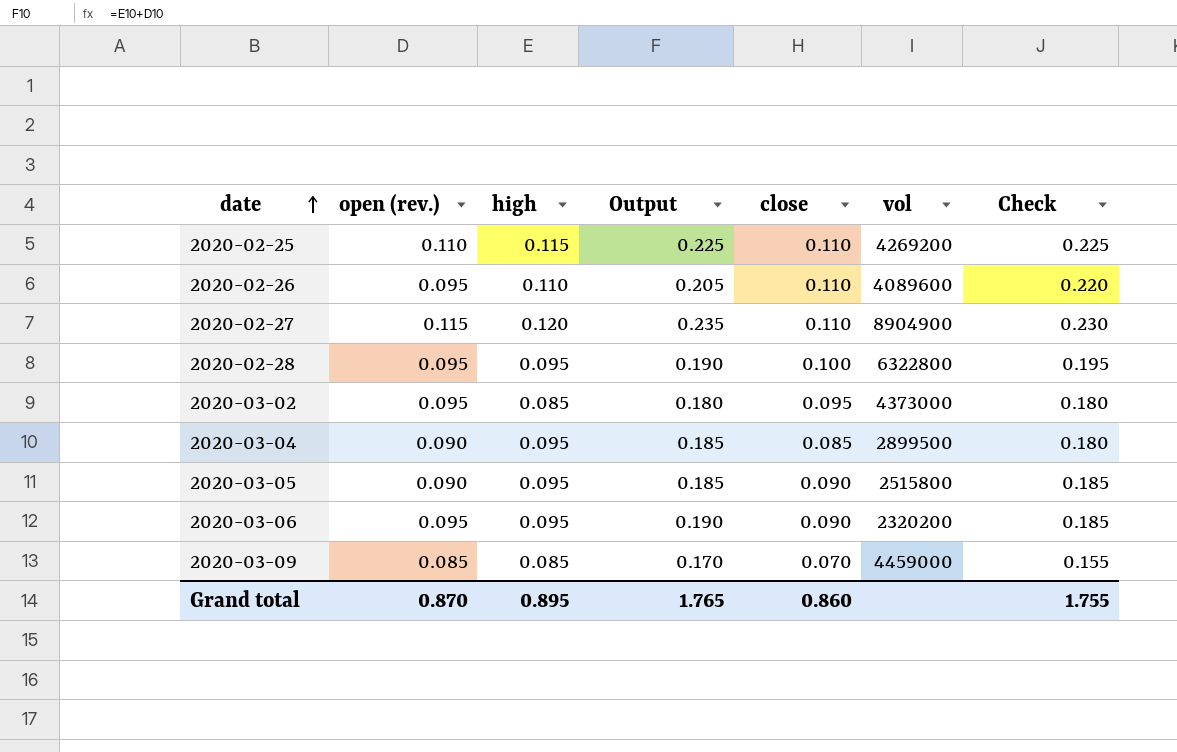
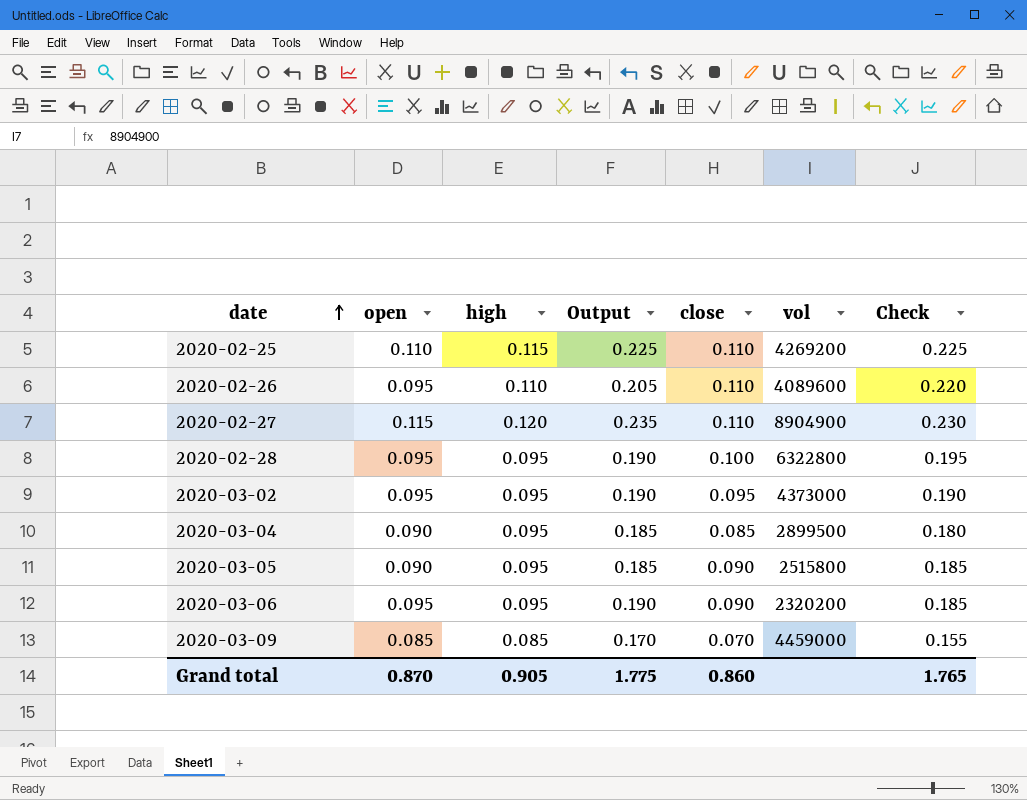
column name: open (rev.) -> open
2020-03-02 | high: 0.085 -> 0.095
2020-03-02 | Output: 0.180 -> 0.190
2020-03-02 | Check: 0.180 -> 0.190
Grand total | high: 0.895 -> 0.905
Grand total | Output: 1.765 -> 1.775
Grand total | Check: 1.755 -> 1.765

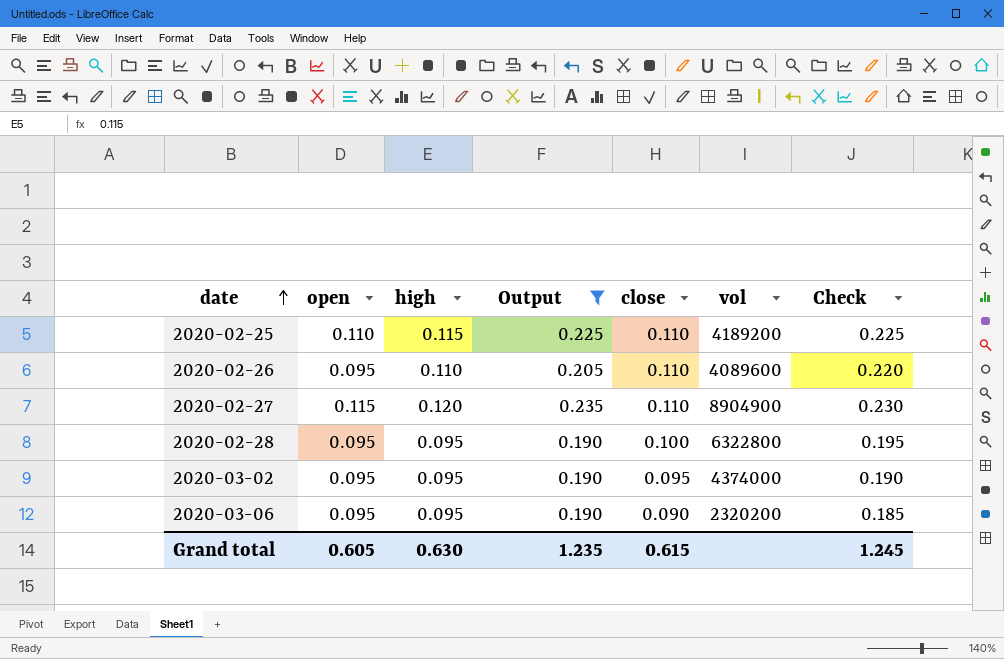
filter: none -> Output >= 0.190
2020-02-25 | vol: 4269200 -> 4189200
2020-03-02 | vol: 4373000 -> 4374000
Grand total | open: 0.870 -> 0.605
Grand total | high: 0.905 -> 0.630
Grand total | Output: 1.775 -> 1.235
Grand total | close: 0.860 -> 0.615
Grand total | Check: 1.765 -> 1.245

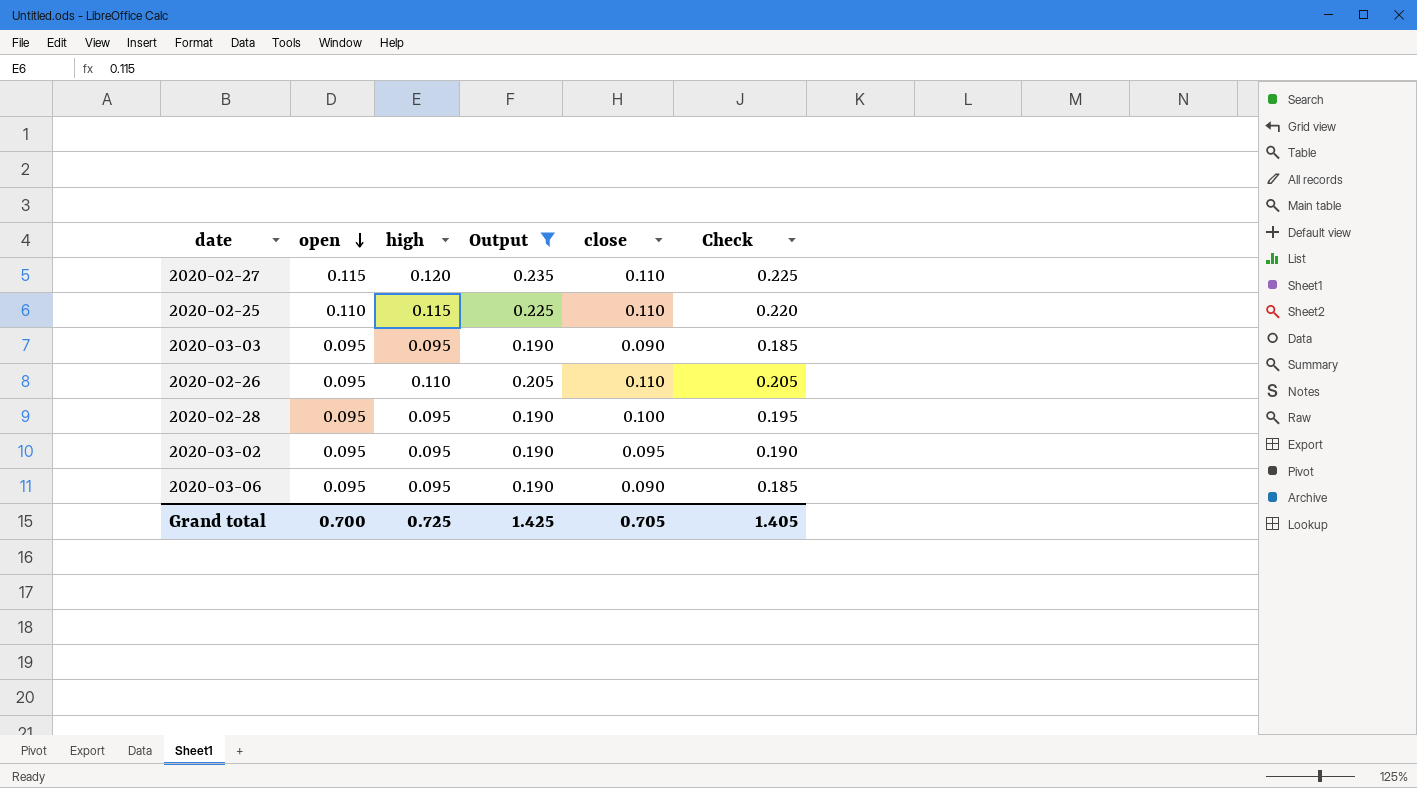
row order: date ascending -> open descending
column vol | position: 6 -> none
column Check | formula: [high] + [close] -> [open] + [close]
row 2020-03-03: none -> 0.095 | 0.095 | 0.190 | 0.090 | 0.185
Grand total | open: 0.605 -> 0.700
Grand total | high: 0.630 -> 0.725
Grand total | Output: 1.235 -> 1.425
Grand total | close: 0.615 -> 0.705
Grand total | Check: 1.245 -> 1.405

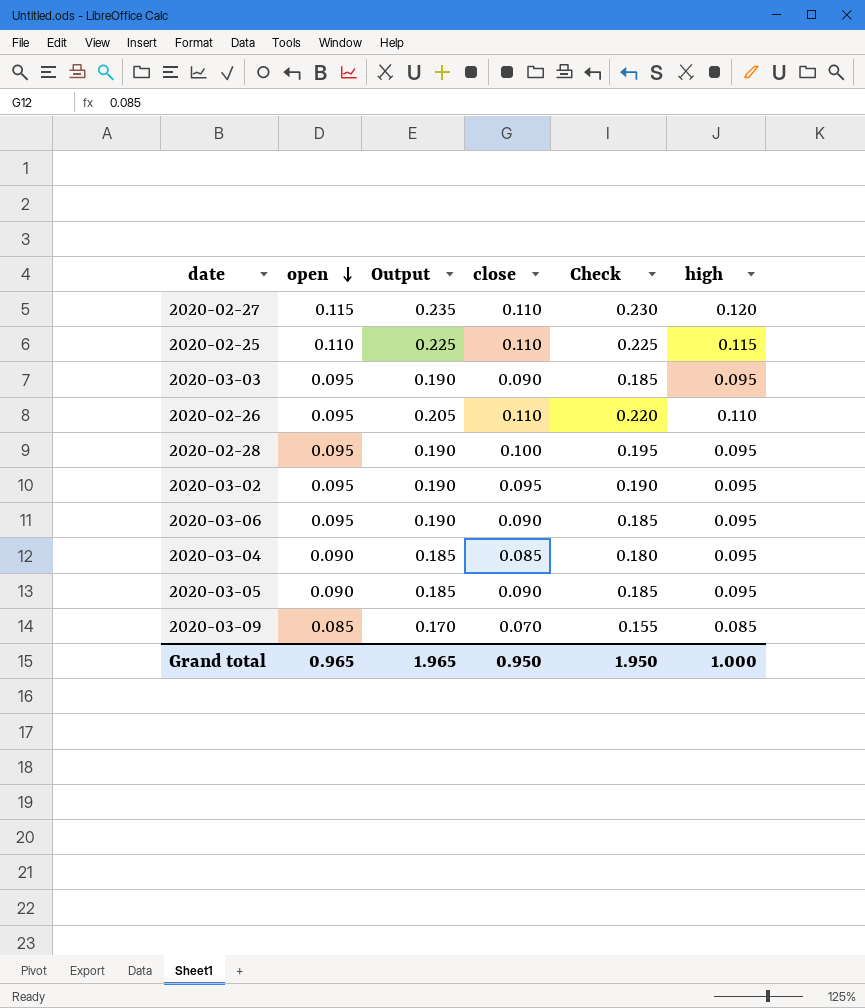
filter: Output >= 0.190 -> none
column Check | formula: [open] + [close] -> [close] + [high]
column high | position: 3 -> 6
Grand total | open: 0.700 -> 0.965
Grand total | Output: 1.425 -> 1.965
Grand total | close: 0.705 -> 0.950
Grand total | Check: 1.405 -> 1.950
Grand total | high: 0.725 -> 1.000

